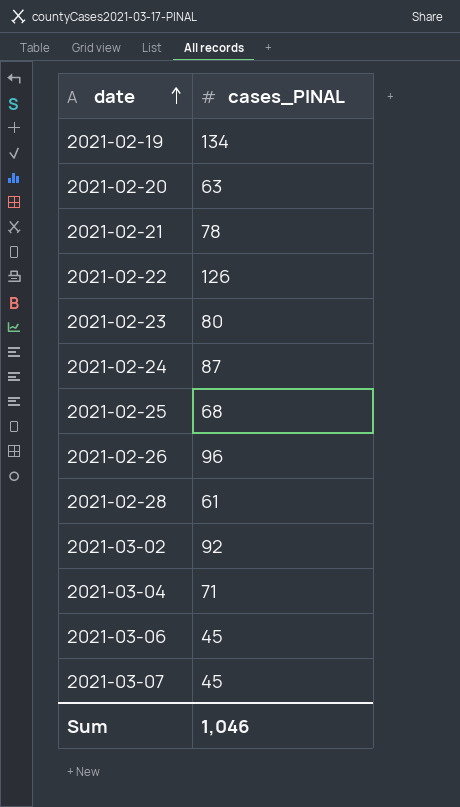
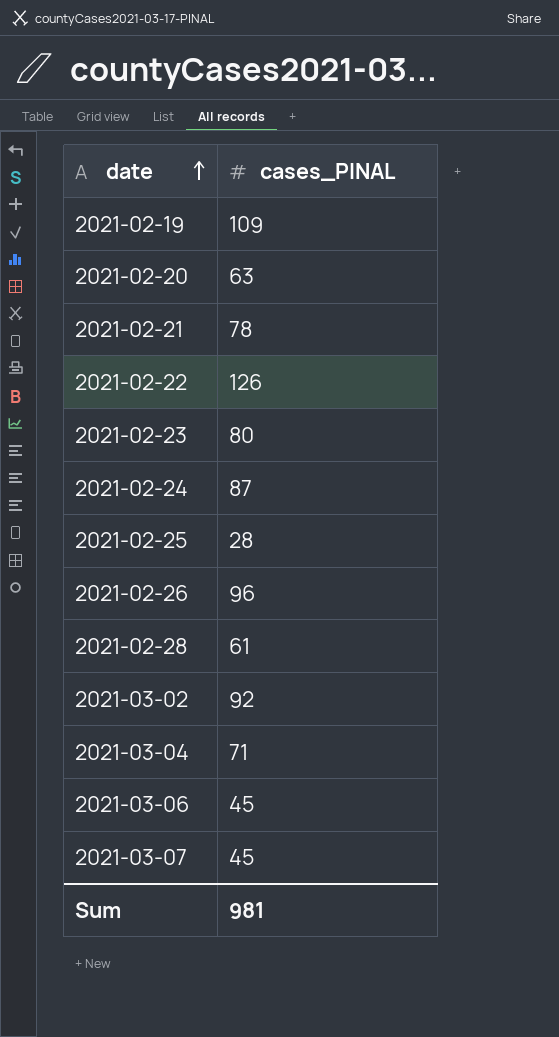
2021-02-19 | cases_PINAL: 134 -> 109
2021-02-25 | cases_PINAL: 68 -> 28
Sum | cases_PINAL: 1,046 -> 981

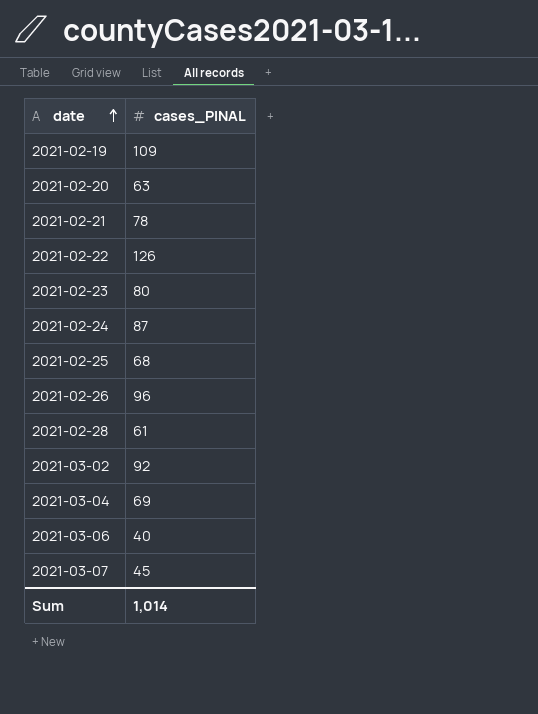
2021-02-25 | cases_PINAL: 28 -> 68
2021-03-04 | cases_PINAL: 71 -> 69
2021-03-06 | cases_PINAL: 45 -> 40
Sum | cases_PINAL: 981 -> 1,014

